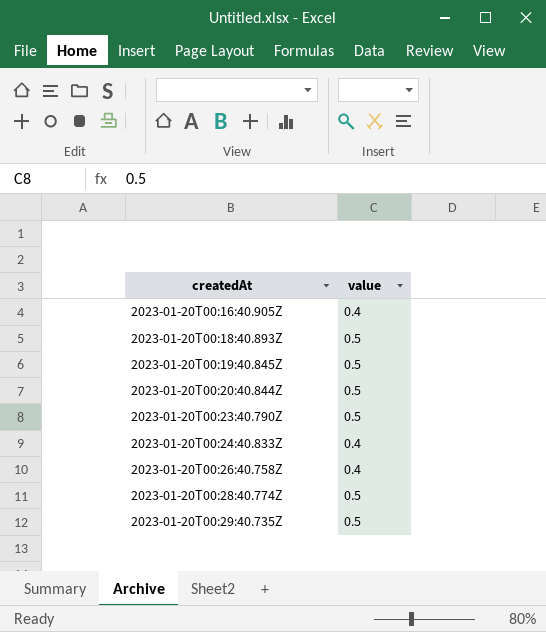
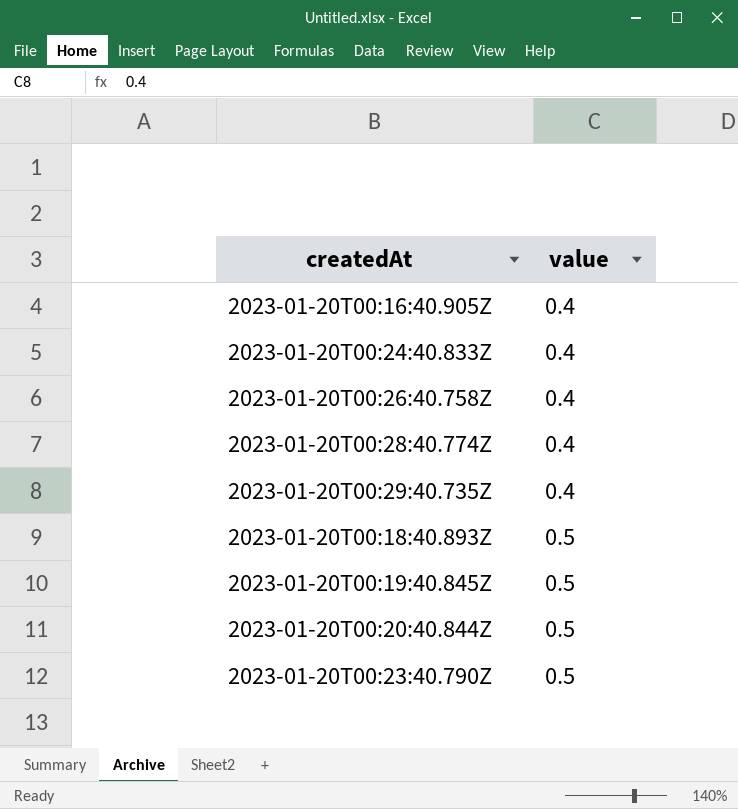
row order: createdAt ascending -> value ascending
2023-01-20T00:28:40.774Z | value: 0.5 -> 0.4
2023-01-20T00:29:40.735Z | value: 0.5 -> 0.4

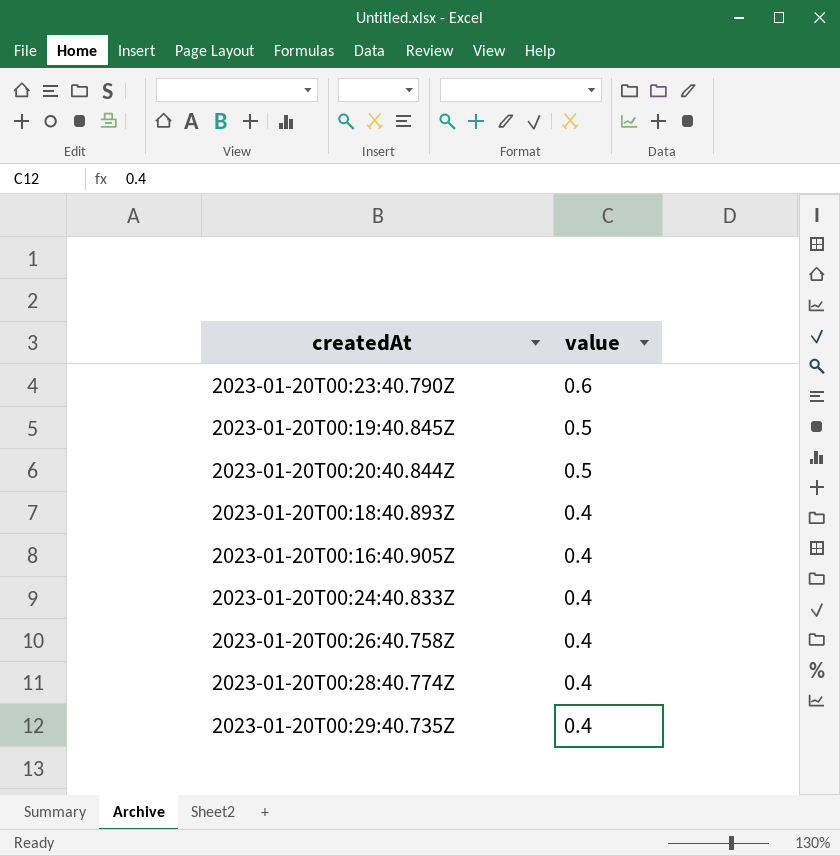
row order: value ascending -> value descending
2023-01-20T00:23:40.790Z | value: 0.5 -> 0.6
2023-01-20T00:18:40.893Z | value: 0.5 -> 0.4

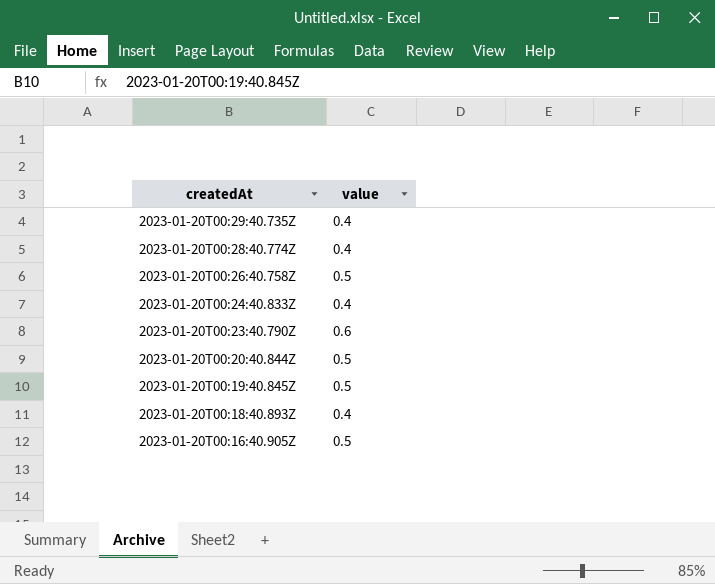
row order: value descending -> createdAt descending
2023-01-20T00:26:40.758Z | value: 0.4 -> 0.5
2023-01-20T00:16:40.905Z | value: 0.4 -> 0.5

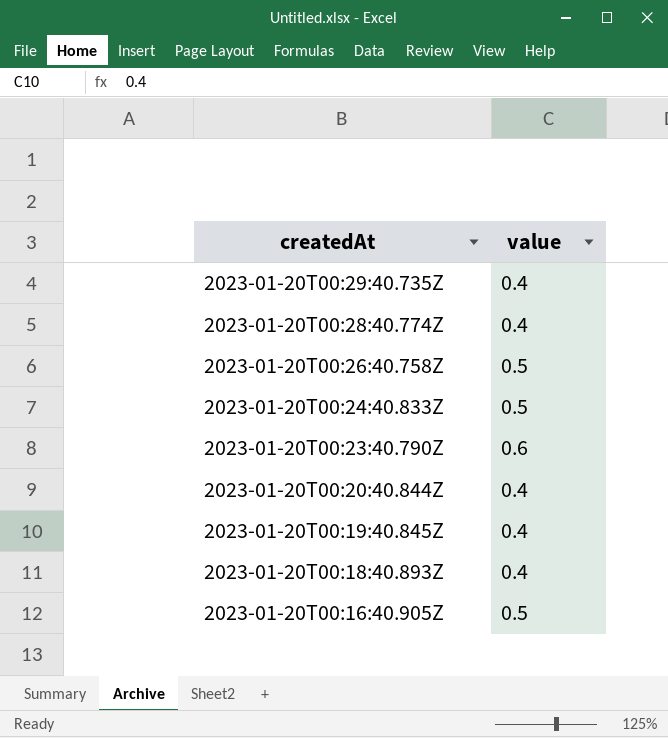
2023-01-20T00:24:40.833Z | value: 0.4 -> 0.5
2023-01-20T00:20:40.844Z | value: 0.5 -> 0.4
2023-01-20T00:19:40.845Z | value: 0.5 -> 0.4

